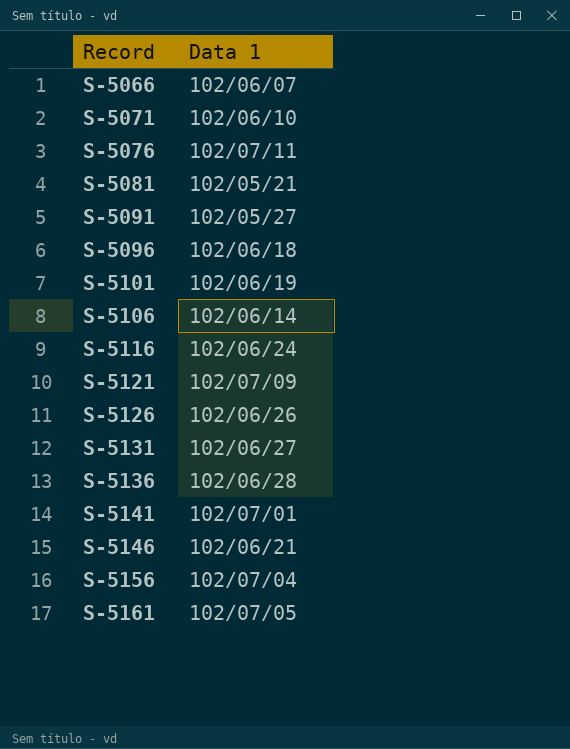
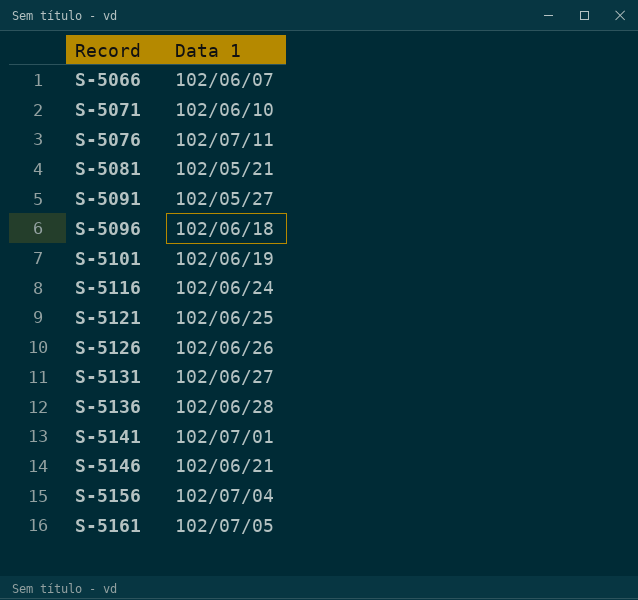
row S-5106: 102/06/14 -> none
S-5121 | Data 1: 102/07/09 -> 102/06/25

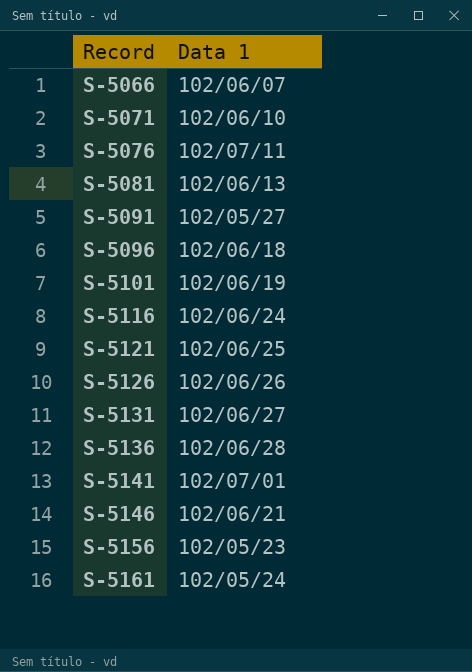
S-5081 | Data 1: 102/05/21 -> 102/06/13
S-5156 | Data 1: 102/07/04 -> 102/05/23
S-5161 | Data 1: 102/07/05 -> 102/05/24

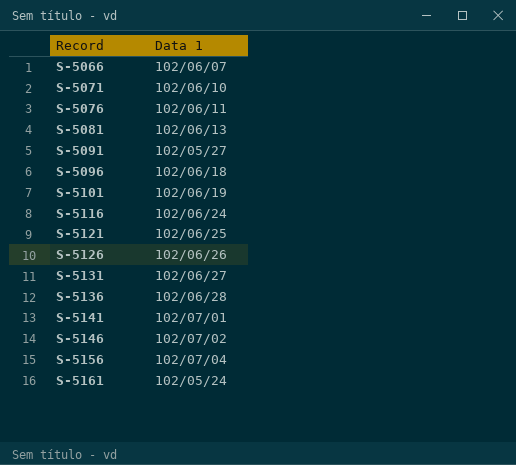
S-5076 | Data 1: 102/07/11 -> 102/06/11
S-5146 | Data 1: 102/06/21 -> 102/07/02
S-5156 | Data 1: 102/05/23 -> 102/07/04

